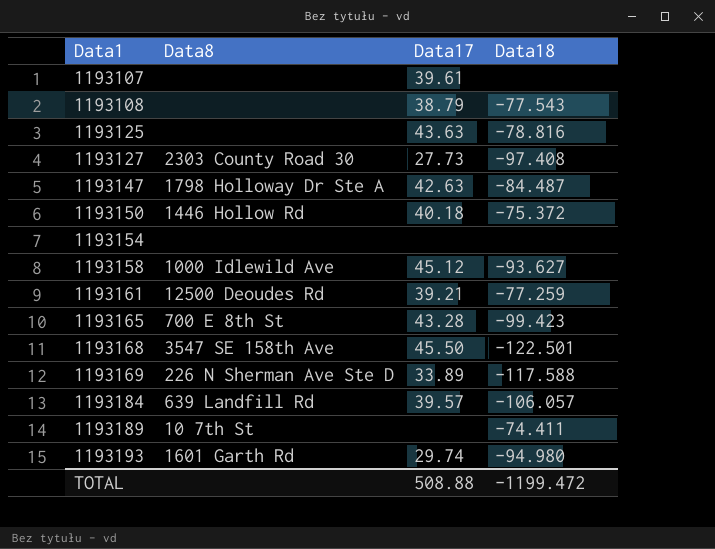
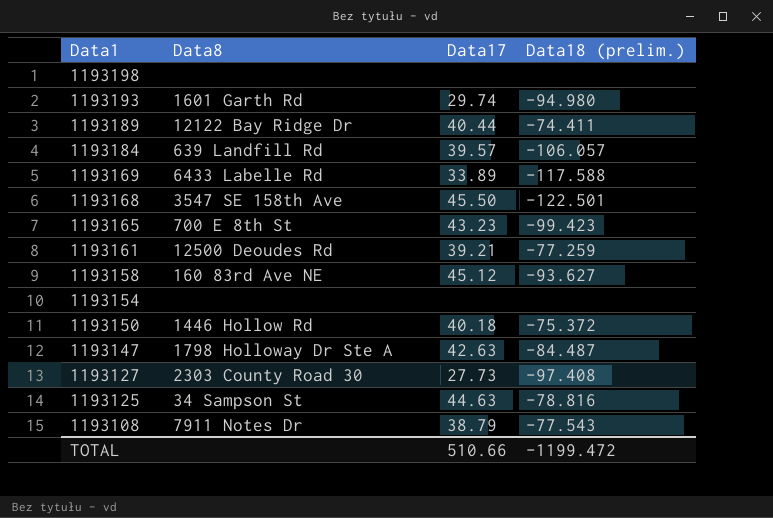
row order: Data1 ascending -> Data1 descending
column name: Data18 -> Data18 (prelim.)
row 1193107: none | 39.61 | none -> none
row 1193198: none -> none | none | none
1193189 | Data8: 10 7th St -> 12122 Bay Ridge Dr
1193189 | Data17: none -> 40.44
1193169 | Data8: 226 N Sherman Ave Ste D -> 6433 Labelle Rd
1193165 | Data17: 43.28 -> 43.23
1193158 | Data8: 1000 Idlewild Ave -> 160 83rd Ave NE
1193125 | Data8: none -> 34 Sampson St
1193125 | Data17: 43.63 -> 44.63
1193108 | Data8: none -> 7911 Notes Dr
TOTAL | Data17: 508.88 -> 510.66

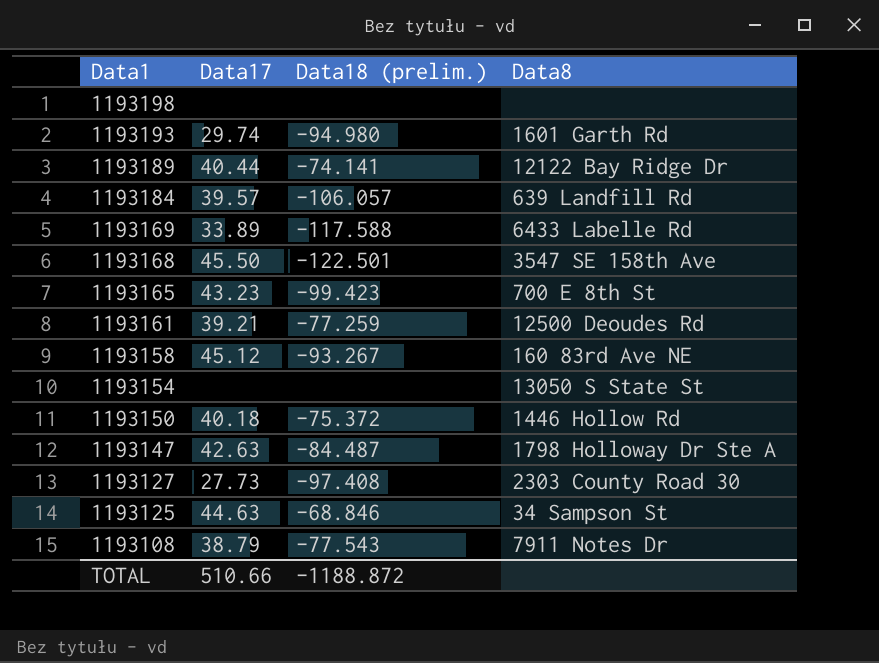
column Data8 | position: 2 -> 4
1193189 | Data18 (prelim.): -74.411 -> -74.141
1193158 | Data18 (prelim.): -93.627 -> -93.267
1193154 | Data8: none -> 13050 S State St
1193125 | Data18 (prelim.): -78.816 -> -68.846
TOTAL | Data18 (prelim.): -1199.472 -> -1188.872

